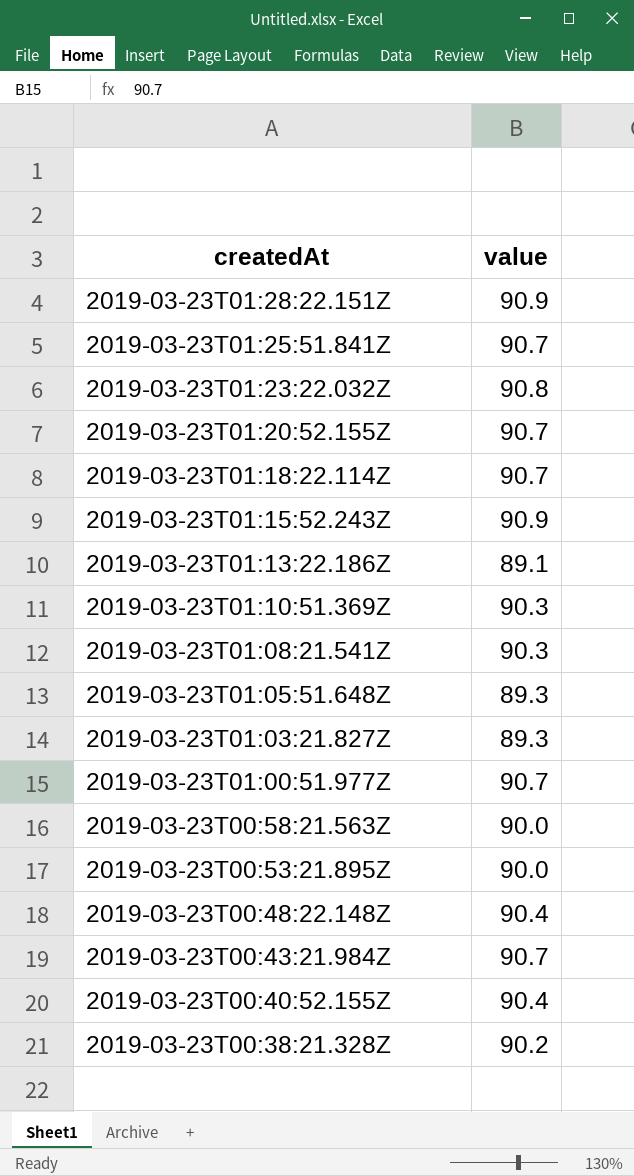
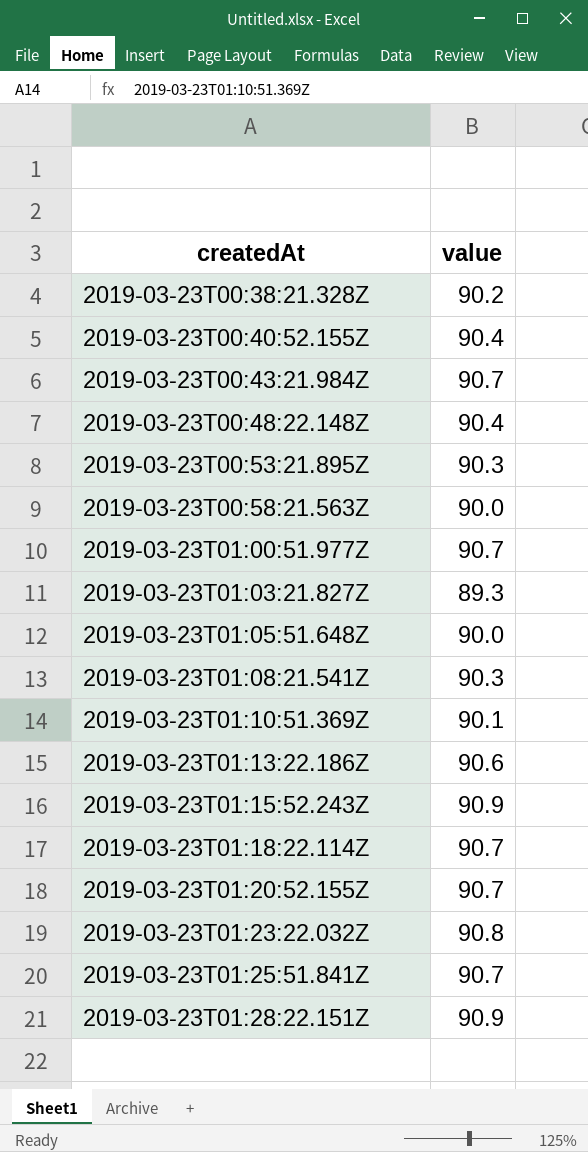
row order: createdAt descending -> createdAt ascending
2019-03-23T00:53:21.895Z | value: 90.0 -> 90.3
2019-03-23T01:05:51.648Z | value: 89.3 -> 90.0
2019-03-23T01:10:51.369Z | value: 90.3 -> 90.1
2019-03-23T01:13:22.186Z | value: 89.1 -> 90.6

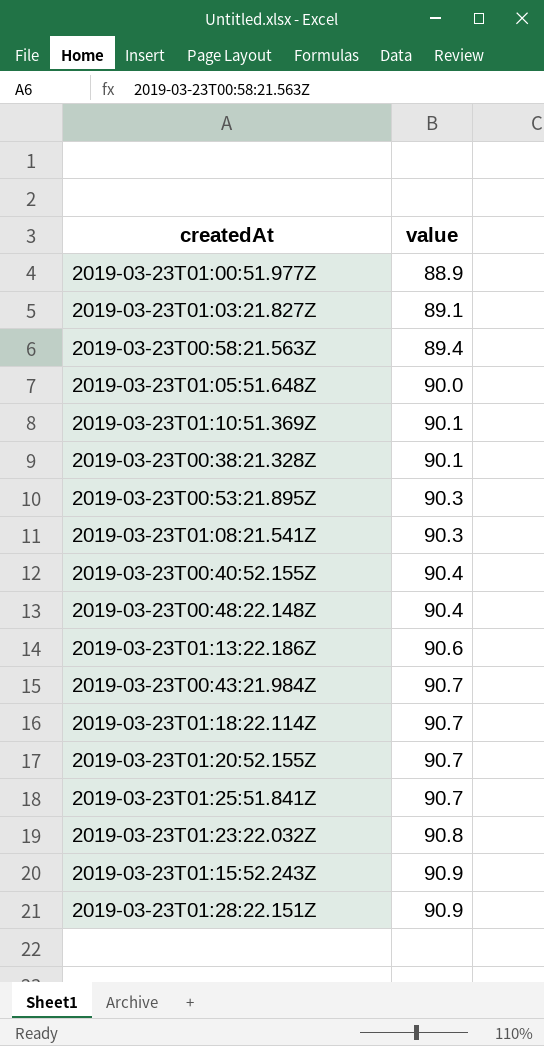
row order: createdAt ascending -> value ascending
2019-03-23T01:00:51.977Z | value: 90.7 -> 88.9
2019-03-23T01:03:21.827Z | value: 89.3 -> 89.1
2019-03-23T00:58:21.563Z | value: 90.0 -> 89.4
2019-03-23T00:38:21.328Z | value: 90.2 -> 90.1

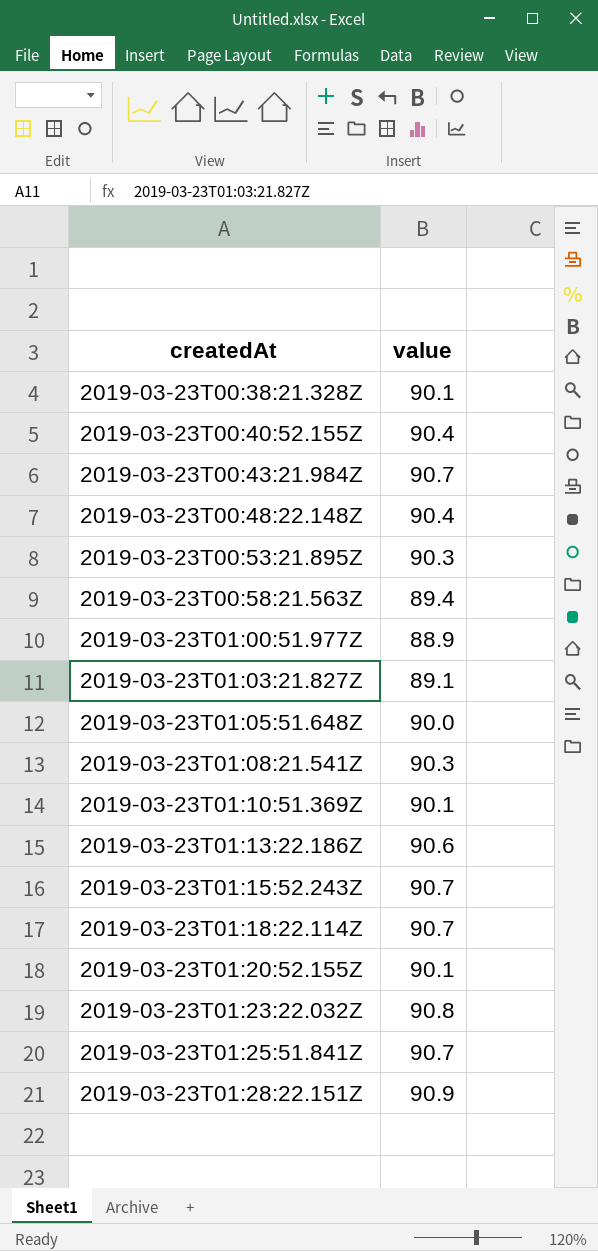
row order: value ascending -> createdAt ascending
2019-03-23T01:15:52.243Z | value: 90.9 -> 90.7
2019-03-23T01:20:52.155Z | value: 90.7 -> 90.1

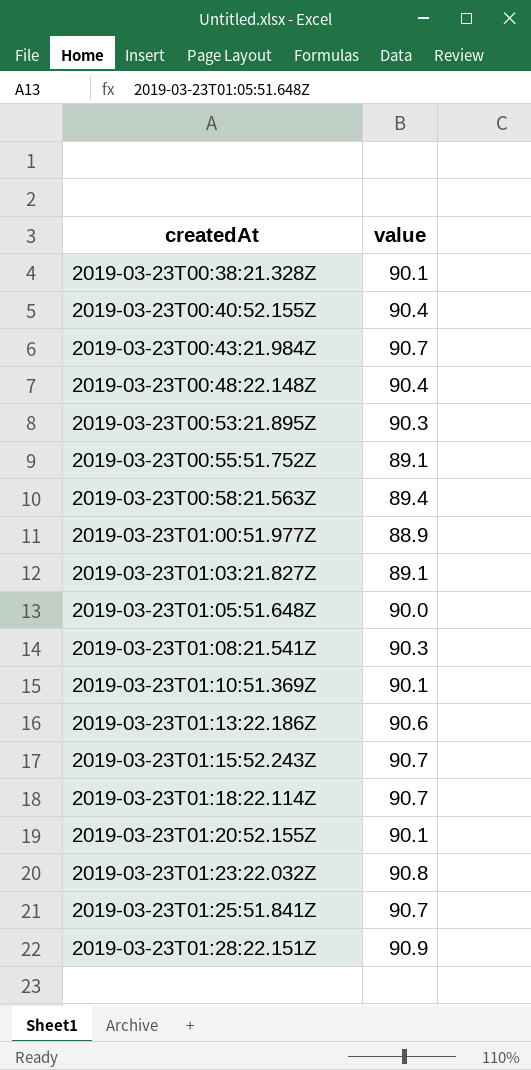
row 2019-03-23T00:55:51.752Z: none -> 89.1

